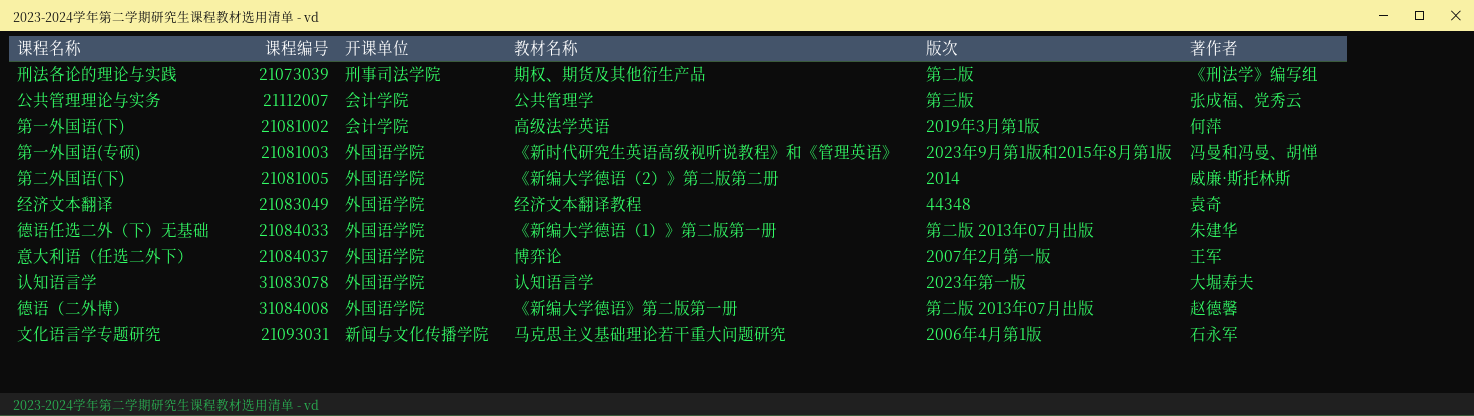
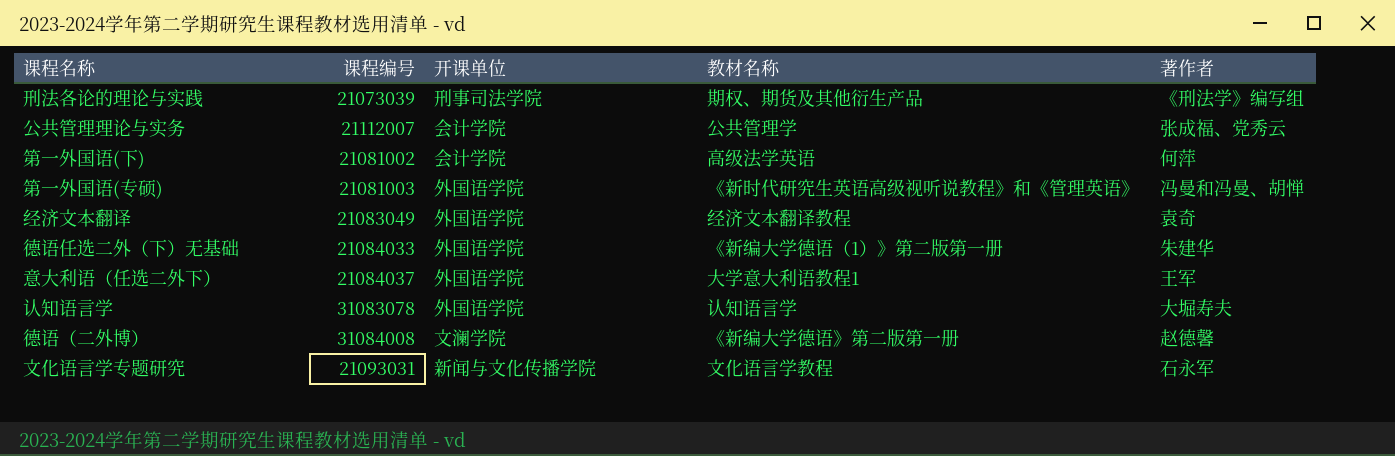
column 版次 | position: 5 -> none
row 第二外国语(下): 21081005 | 外国语学院 | 《新编大学德语（2）》第二版第二册 | 2014 | 威廉·斯托林斯 -> none
意大利语（任选二外下） | 教材名称: 博弈论 -> 大学意大利语教程1
德语（二外博） | 开课单位: 外国语学院 -> 文澜学院
文化语言学专题研究 | 教材名称: 马克思主义基础理论若干重大问题研究 -> 文化语言学教程

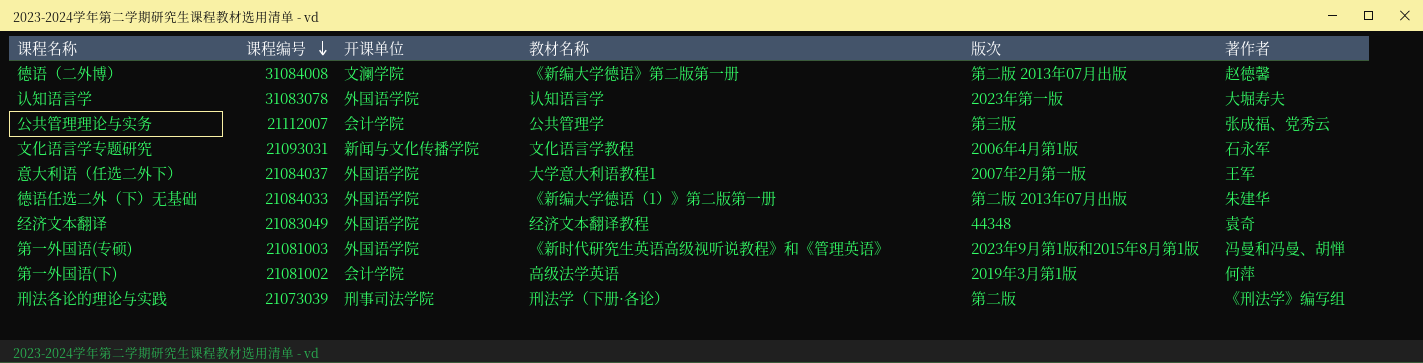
row order: none -> 课程编号 descending
column 版次 | position: none -> 5
刑法各论的理论与实践 | 教材名称: 期权、期货及其他衍生产品 -> 刑法学（下册·各论）

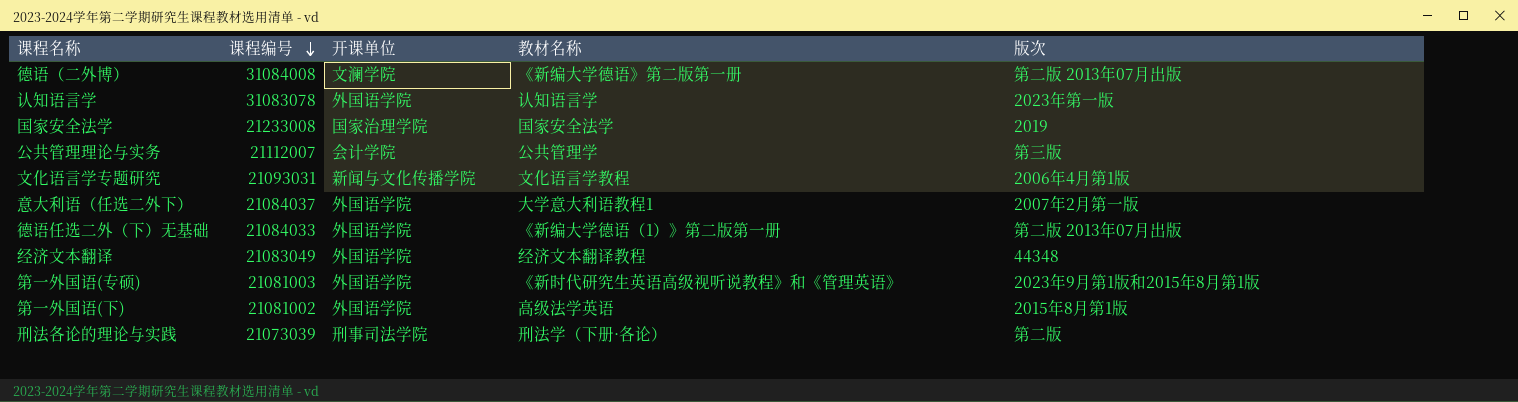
column 著作者 | position: 6 -> none
row 国家安全法学: none -> 21233008 | 国家治理学院 | 国家安全法学 | 2019
第一外国语(下) | 开课单位: 会计学院 -> 外国语学院
第一外国语(下) | 版次: 2019年3月第1版 -> 2015年8月第1版

